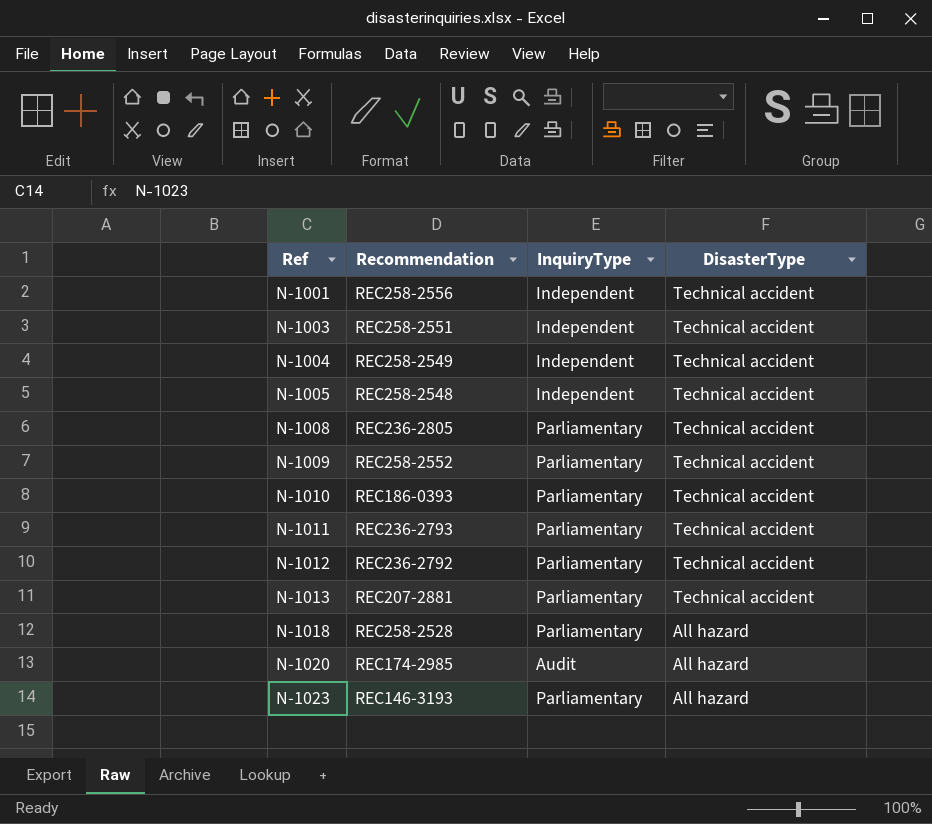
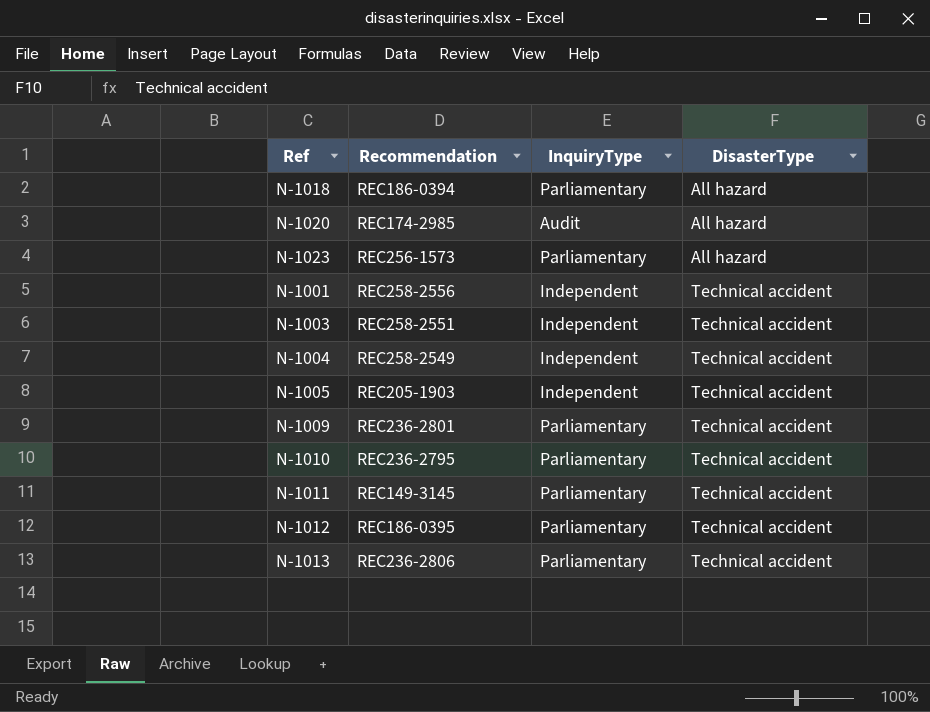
row order: Ref ascending -> DisasterType ascending
row N-1008: REC236-2805 | Parliamentary | Technical accident -> none
N-1018 | Recommendation: REC258-2528 -> REC186-0394
N-1023 | Recommendation: REC146-3193 -> REC256-1573
N-1005 | Recommendation: REC258-2548 -> REC205-1903
N-1009 | Recommendation: REC258-2552 -> REC236-2801
N-1010 | Recommendation: REC186-0393 -> REC236-2795
N-1011 | Recommendation: REC236-2793 -> REC149-3145
N-1012 | Recommendation: REC236-2792 -> REC186-0395
N-1013 | Recommendation: REC207-2881 -> REC236-2806

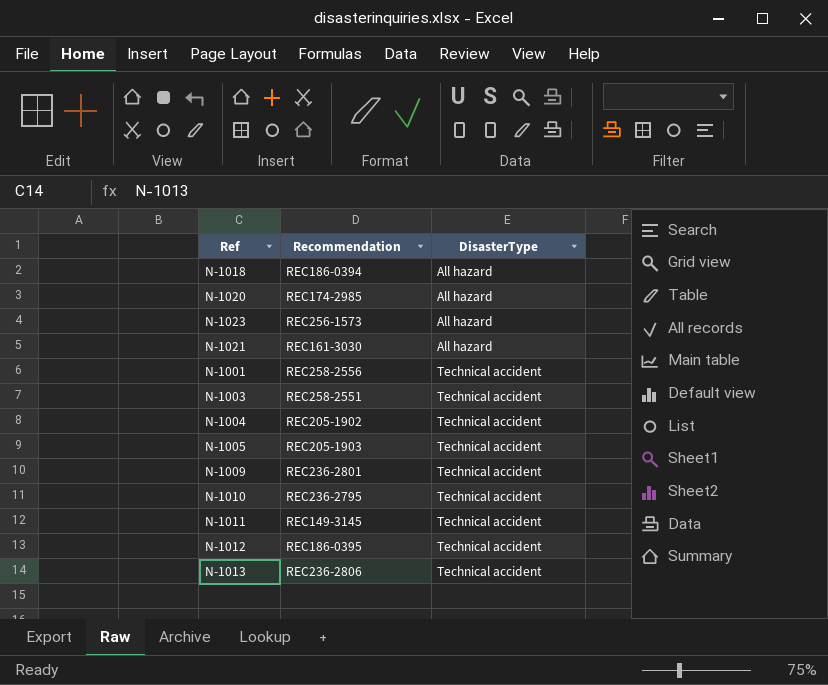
column InquiryType | position: 3 -> none
row N-1021: none -> REC161-3030 | All hazard
N-1004 | Recommendation: REC258-2549 -> REC205-1902

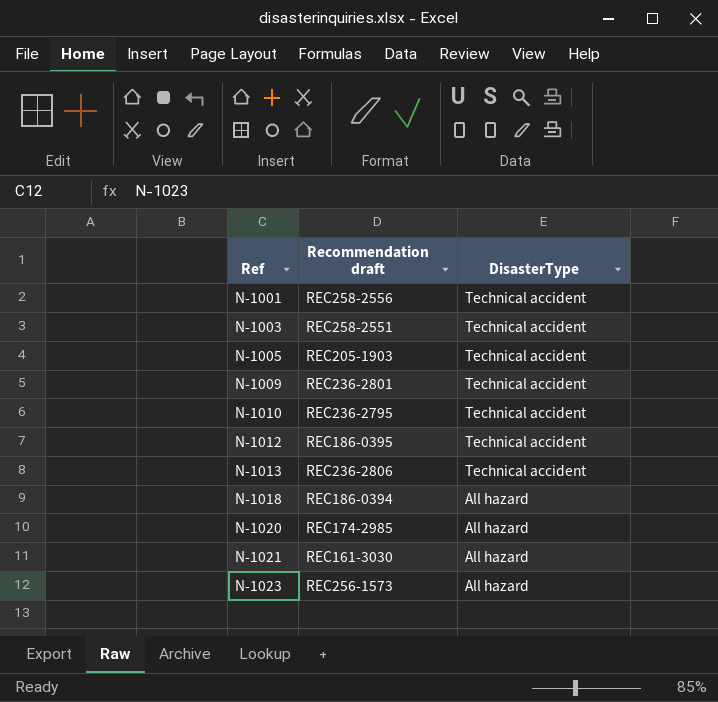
row order: DisasterType ascending -> Ref ascending
column name: Recommendation -> Recommendation draft
row N-1004: REC205-1902 | Technical accident -> none
row N-1011: REC149-3145 | Technical accident -> none

